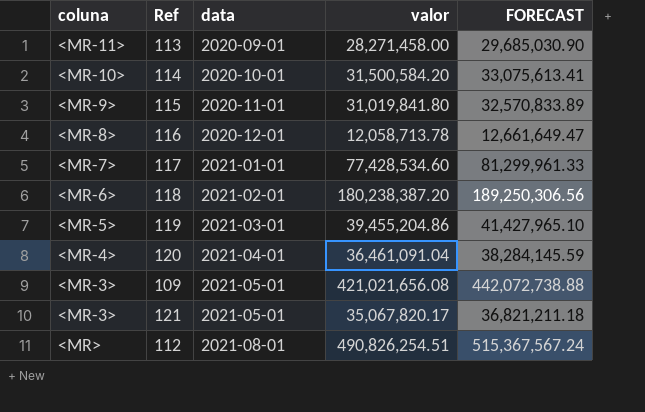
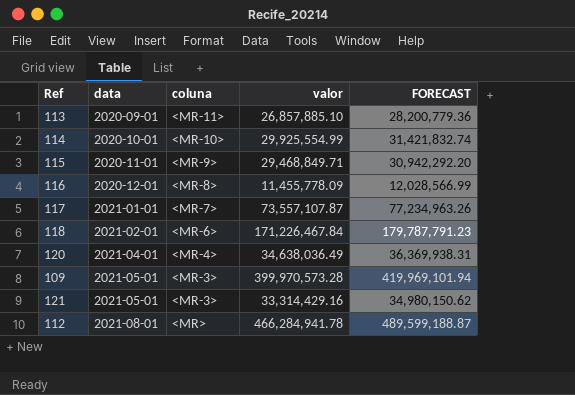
column coluna | position: 1 -> 3
row 119: <MR-5> | 2021-03-01 | 39,455,204.86 | 41,427,965.10 -> none
113 | valor: 28,271,458.00 -> 26,857,885.10
113 | FORECAST: 29,685,030.90 -> 28,200,779.36
114 | valor: 31,500,584.20 -> 29,925,554.99
114 | FORECAST: 33,075,613.41 -> 31,421,832.74
115 | valor: 31,019,841.80 -> 29,468,849.71
115 | FORECAST: 32,570,833.89 -> 30,942,292.20
116 | valor: 12,058,713.78 -> 11,455,778.09
116 | FORECAST: 12,661,649.47 -> 12,028,566.99
117 | valor: 77,428,534.60 -> 73,557,107.87
117 | FORECAST: 81,299,961.33 -> 77,234,963.26
118 | valor: 180,238,387.20 -> 171,226,467.84
118 | FORECAST: 189,250,306.56 -> 179,787,791.23
120 | valor: 36,461,091.04 -> 34,638,036.49
120 | FORECAST: 38,284,145.59 -> 36,369,938.31
109 | valor: 421,021,656.08 -> 399,970,573.28
109 | FORECAST: 442,072,738.88 -> 419,969,101.94
121 | valor: 35,067,820.17 -> 33,314,429.16
121 | FORECAST: 36,821,211.18 -> 34,980,150.62
112 | valor: 490,826,254.51 -> 466,284,941.78
112 | FORECAST: 515,367,567.24 -> 489,599,188.87

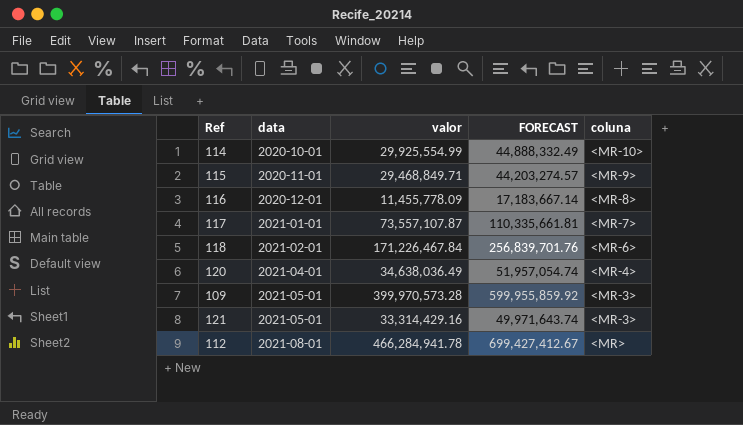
column FORECAST | formula: [valor] * 1.05 -> [valor] * 1.5
column coluna | position: 3 -> 5
row 113: 2020-09-01 | <MR-11> | 26,857,885.10 | 28,200,779.36 -> none

